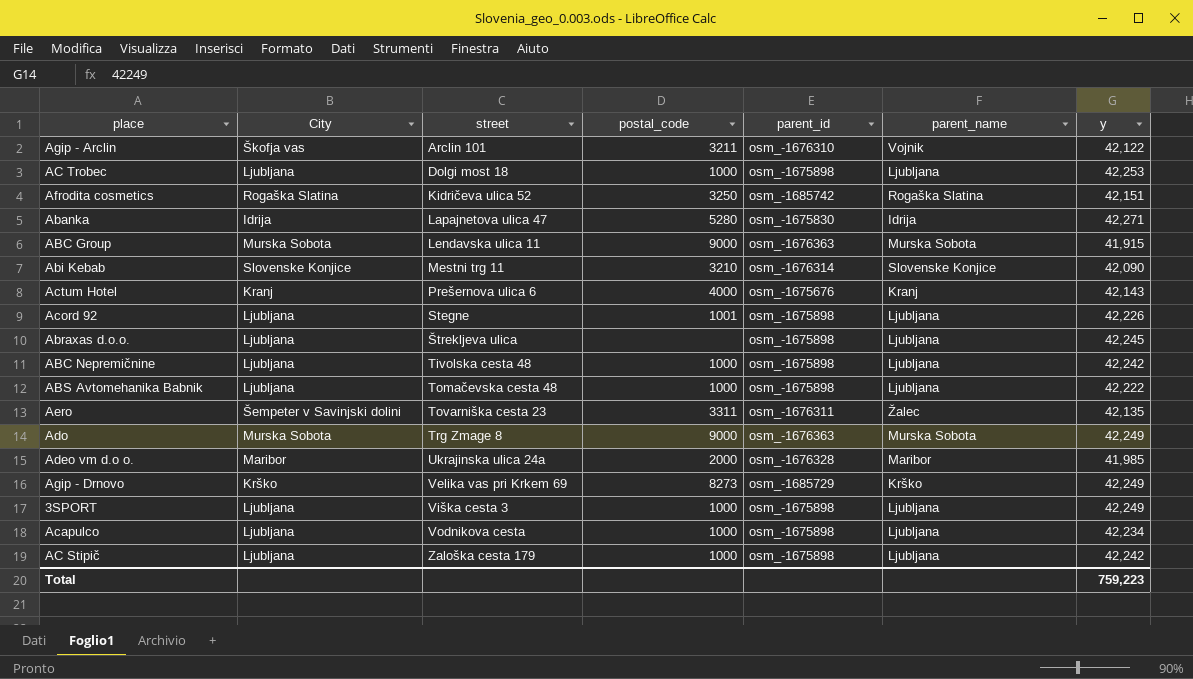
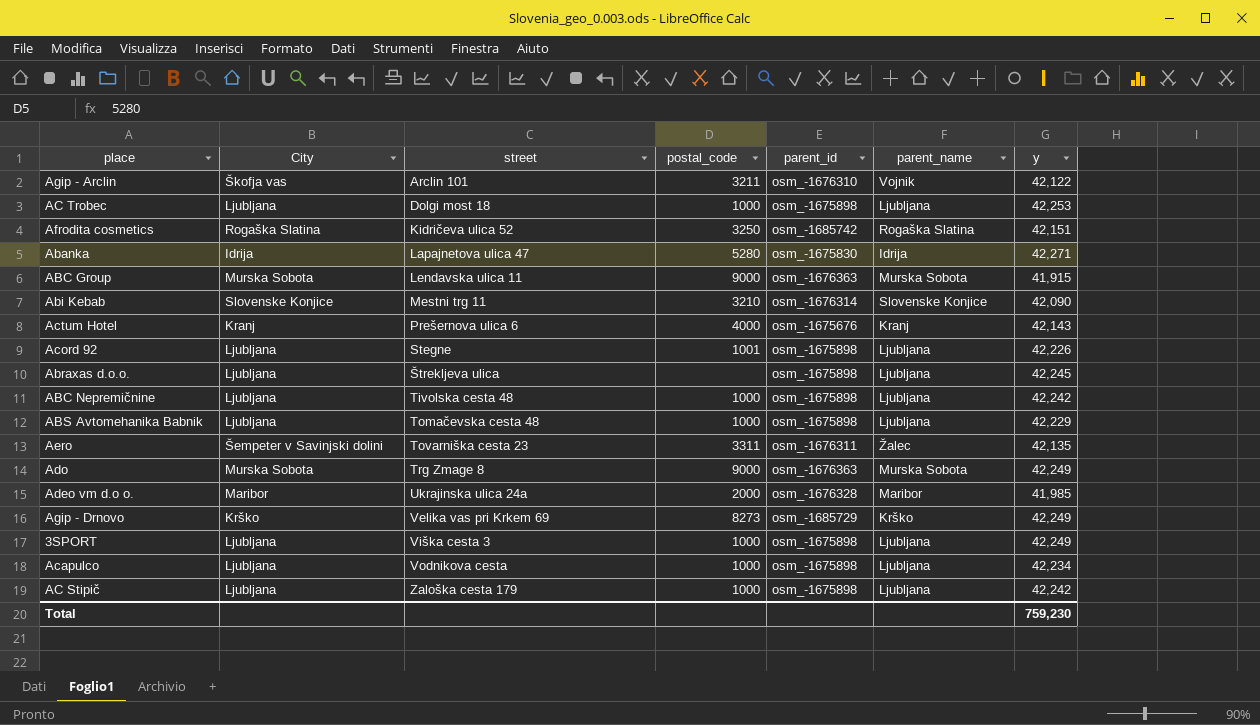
ABS Avtomehanika Babnik | y: 42,222 -> 42,229
Total | y: 759,223 -> 759,230

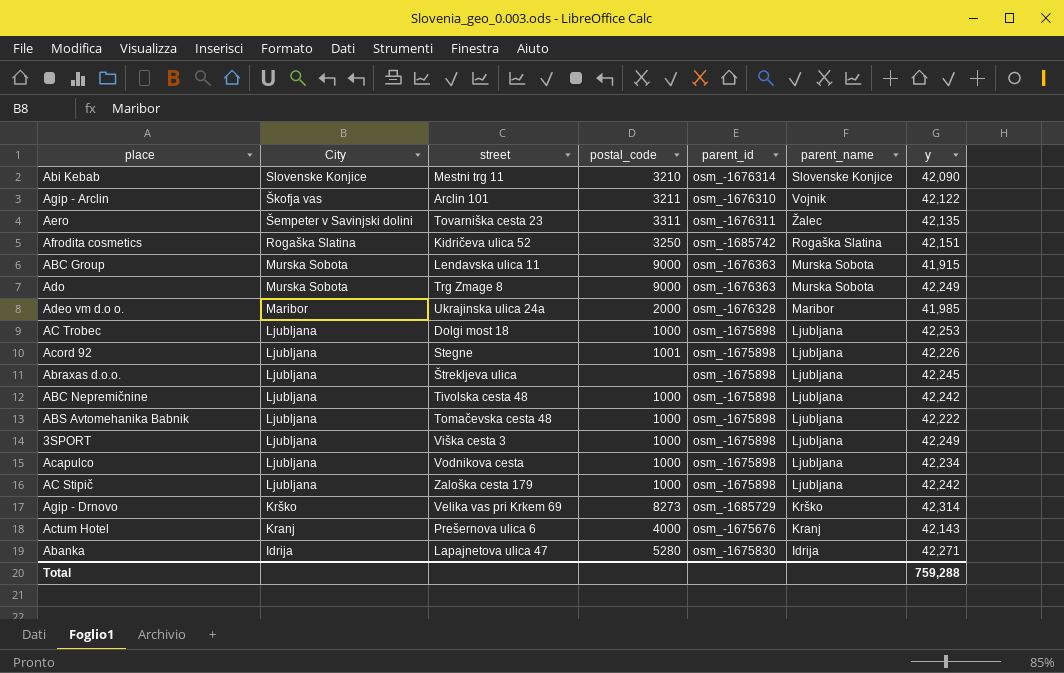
row order: street ascending -> City descending
ABS Avtomehanika Babnik | y: 42,229 -> 42,222
Agip - Drnovo | y: 42,249 -> 42,314
Total | y: 759,230 -> 759,288

